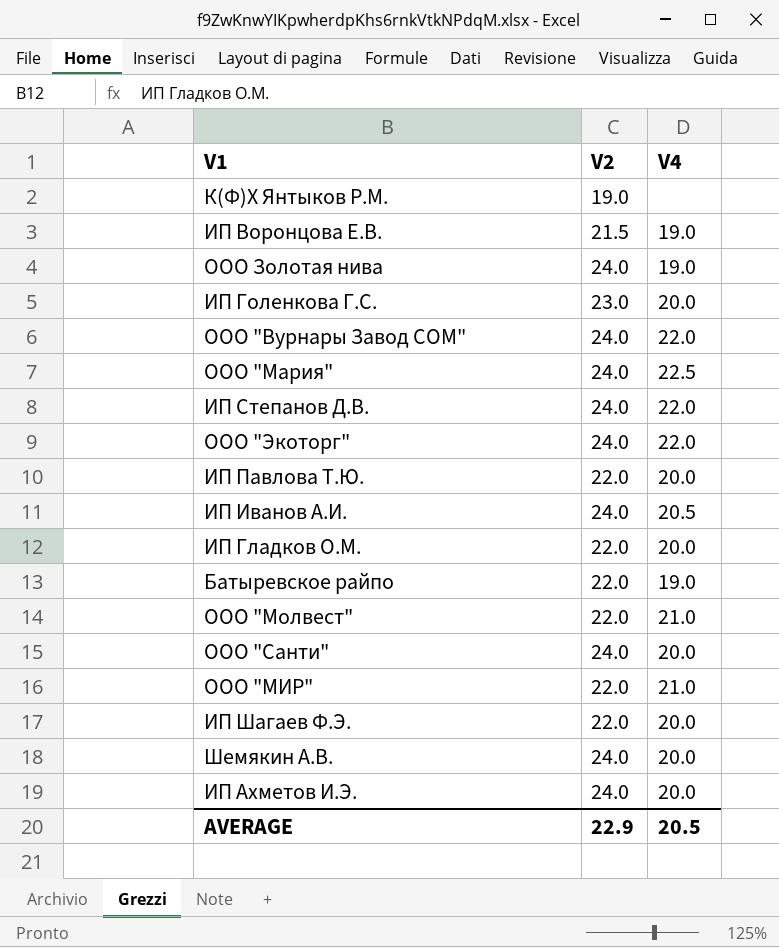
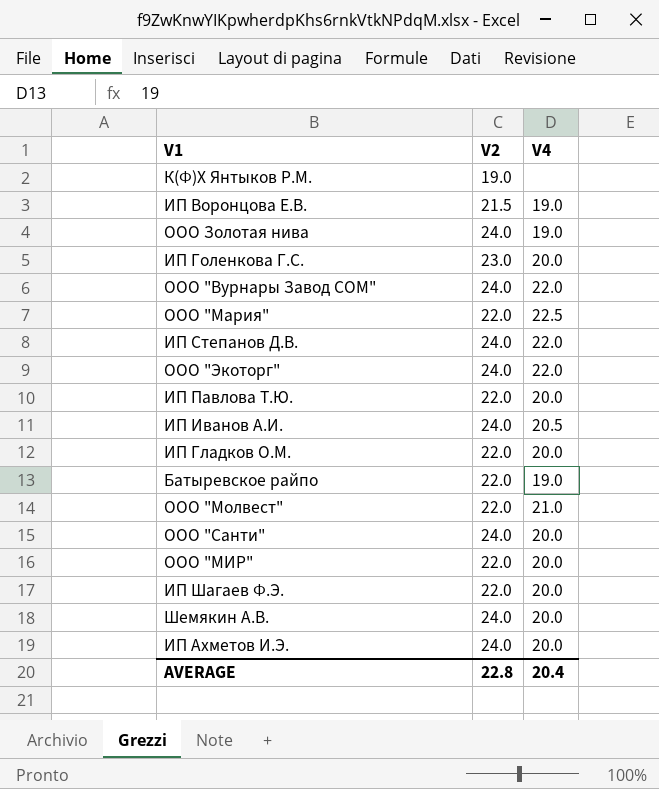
ООО "Мария" | V2: 24.0 -> 22.0
ООО "МИР" | V4: 21.0 -> 20.0
AVERAGE | V2: 22.9 -> 22.8
AVERAGE | V4: 20.5 -> 20.4

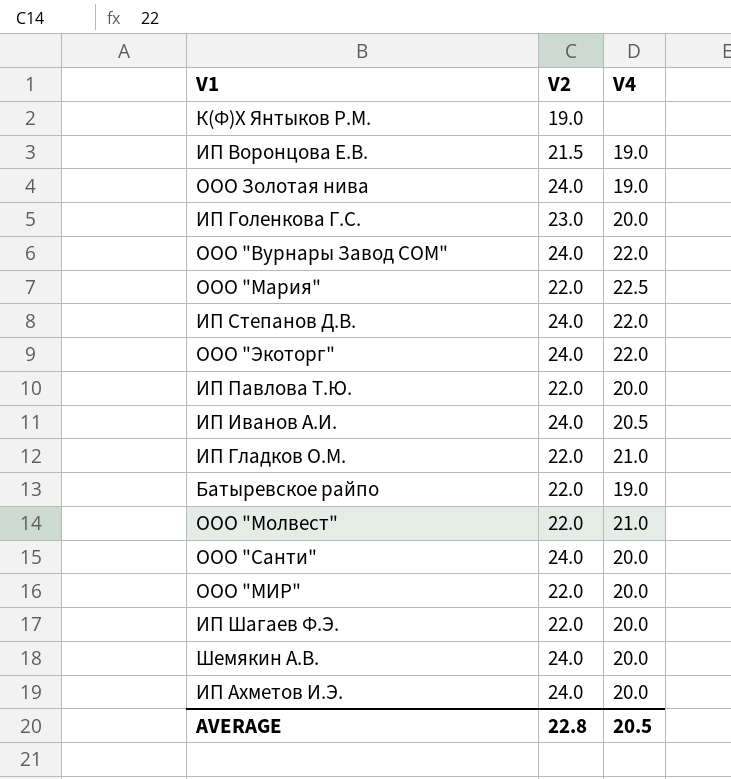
ИП Гладков О.М. | V4: 20.0 -> 21.0
AVERAGE | V4: 20.4 -> 20.5

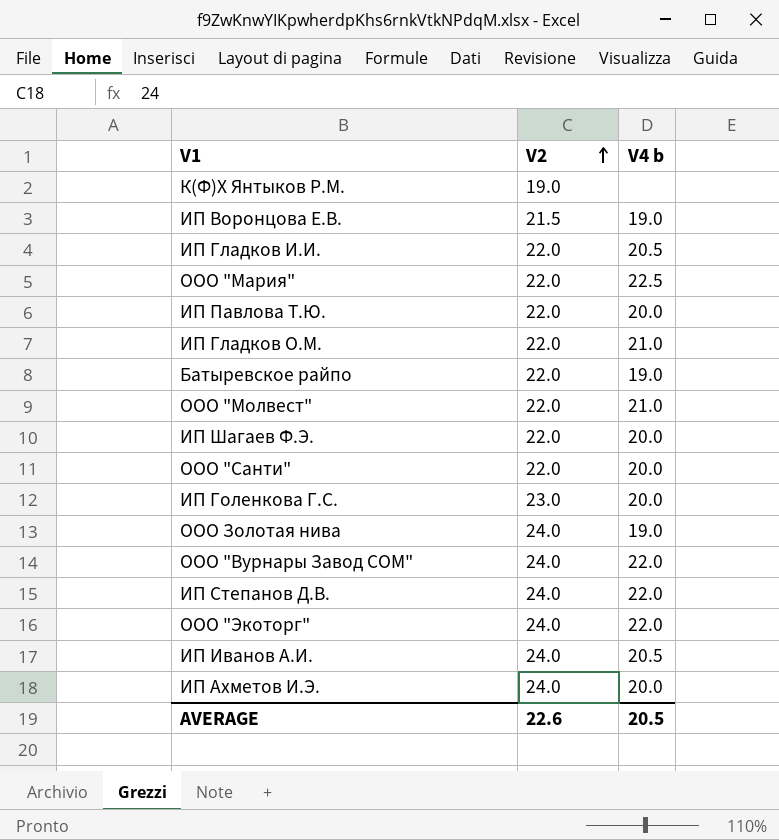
row order: none -> V2 ascending
column name: V4 -> V4 b
row ООО "МИР": 22.0 | 20.0 -> none
row Шемякин А.В.: 24.0 | 20.0 -> none
row ИП Гладков И.И.: none -> 22.0 | 20.5
ООО "Санти" | V2: 24.0 -> 22.0
AVERAGE | V2: 22.8 -> 22.6

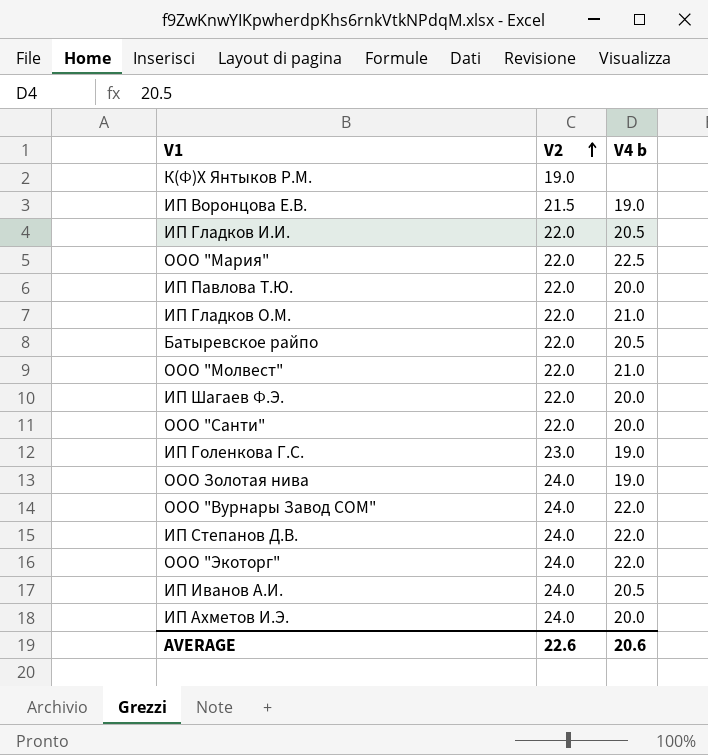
Батыревское райпо | V4 b: 19.0 -> 20.5
ИП Голенкова Г.С. | V4 b: 20.0 -> 19.0
AVERAGE | V4 b: 20.5 -> 20.6

